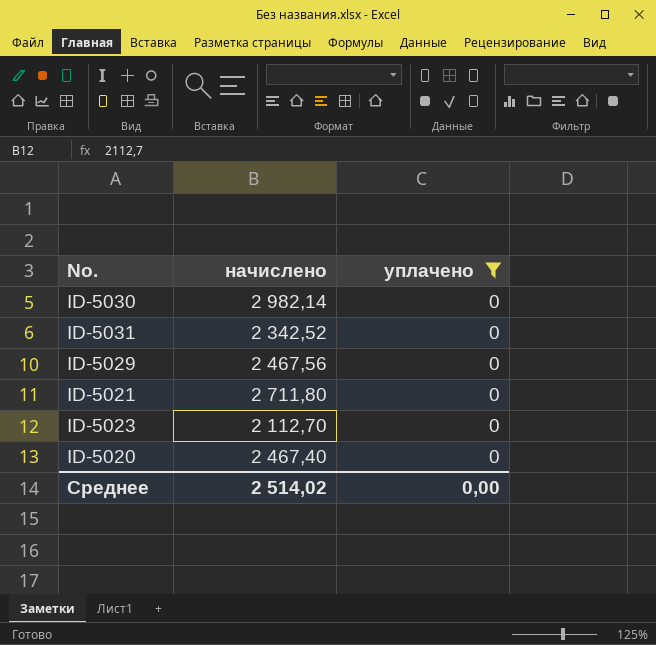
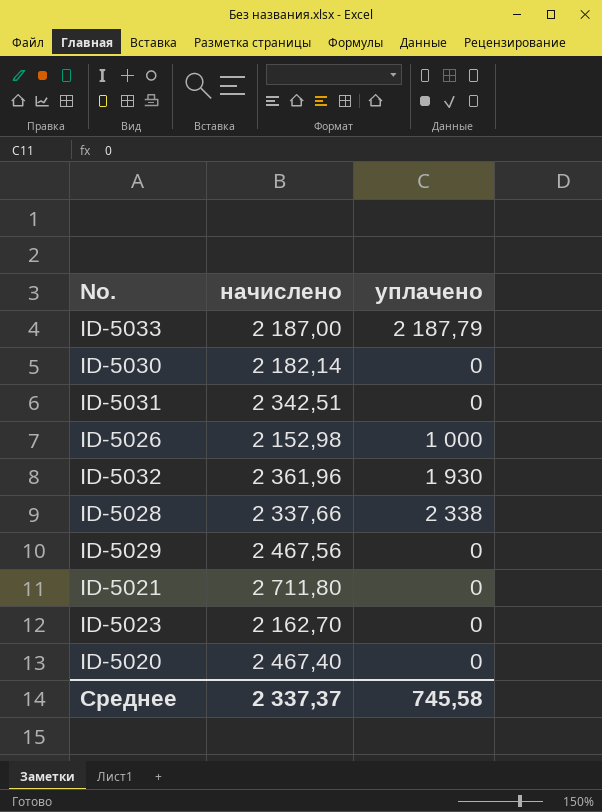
filter: уплачено = 0 -> none
ID-5030 | начислено: 2 982,14 -> 2 182,14
ID-5031 | начислено: 2 342,52 -> 2 342,51
ID-5023 | начислено: 2 112,70 -> 2 162,70
Среднее | начислено: 2 514,02 -> 2 337,37
Среднее | уплачено: 0,00 -> 745,58

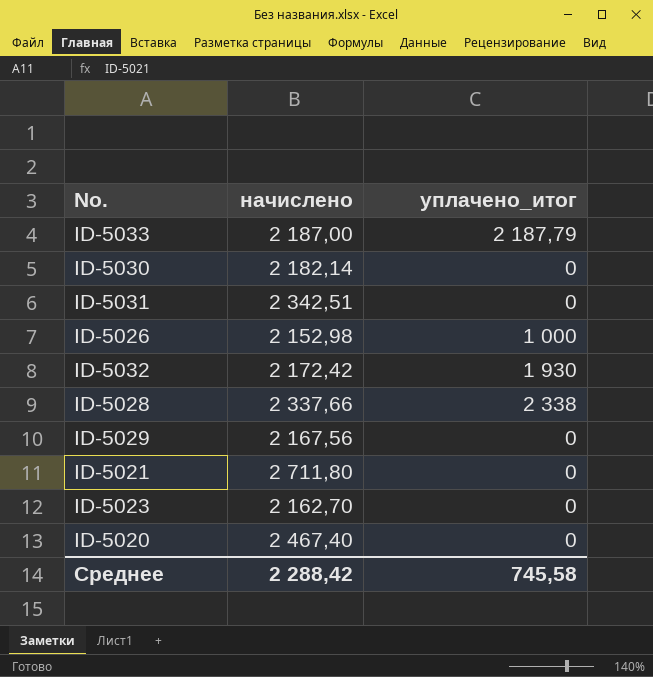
column name: уплачено -> уплачено_итог
ID-5032 | начислено: 2 361,96 -> 2 172,42
ID-5029 | начислено: 2 467,56 -> 2 167,56
Среднее | начислено: 2 337,37 -> 2 288,42

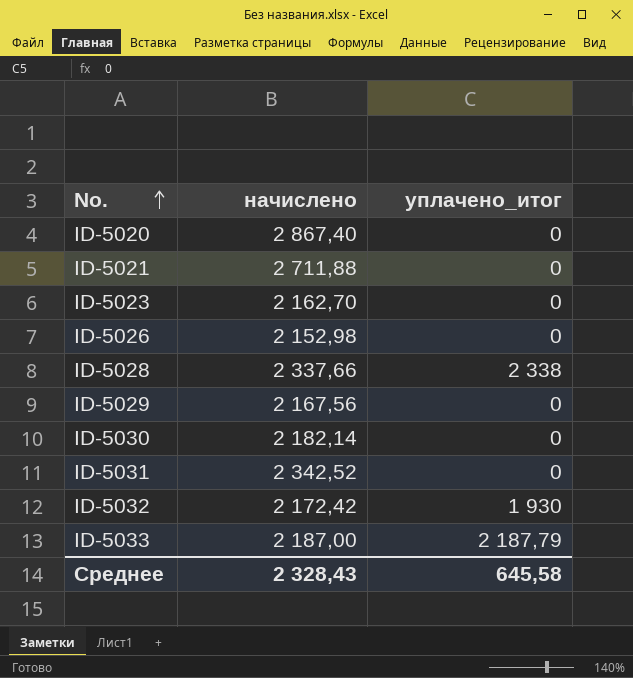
row order: none -> No. ascending
ID-5020 | начислено: 2 467,40 -> 2 867,40
ID-5021 | начислено: 2 711,80 -> 2 711,88
ID-5026 | уплачено_итог: 1 000 -> 0
ID-5031 | начислено: 2 342,51 -> 2 342,52
Среднее | начислено: 2 288,42 -> 2 328,43
Среднее | уплачено_итог: 745,58 -> 645,58

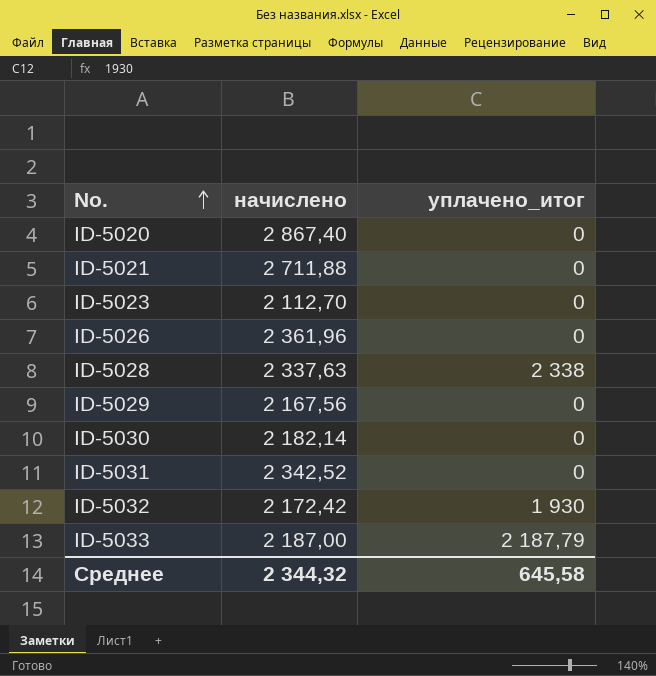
ID-5023 | начислено: 2 162,70 -> 2 112,70
ID-5026 | начислено: 2 152,98 -> 2 361,96
ID-5028 | начислено: 2 337,66 -> 2 337,63
Среднее | начислено: 2 328,43 -> 2 344,32

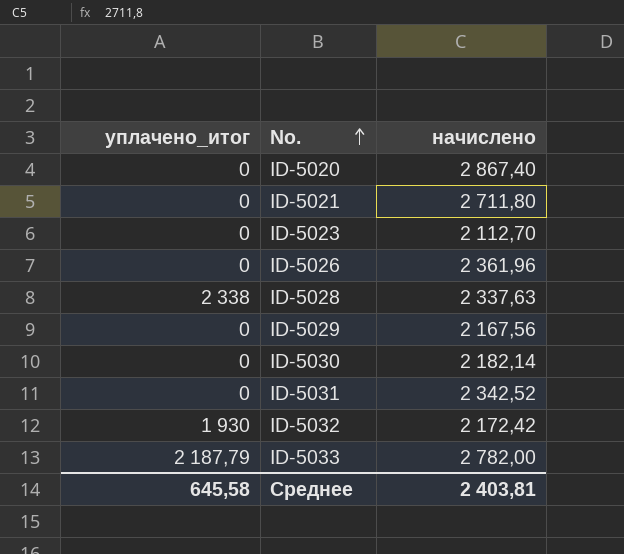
column уплачено_итог | position: 3 -> 1
ID-5021 | начислено: 2 711,88 -> 2 711,80
ID-5033 | начислено: 2 187,00 -> 2 782,00
Среднее | начислено: 2 344,32 -> 2 403,81

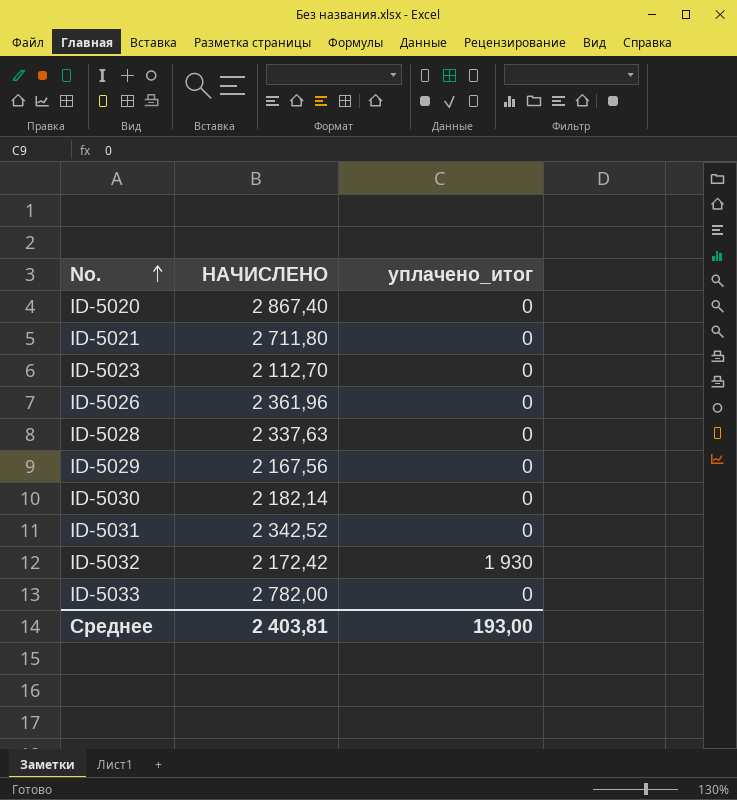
column name: начислено -> НАЧИСЛЕНО
column уплачено_итог | position: 1 -> 3
ID-5028 | уплачено_итог: 2 338 -> 0
ID-5033 | уплачено_итог: 2 187,79 -> 0
Среднее | уплачено_итог: 645,58 -> 193,00

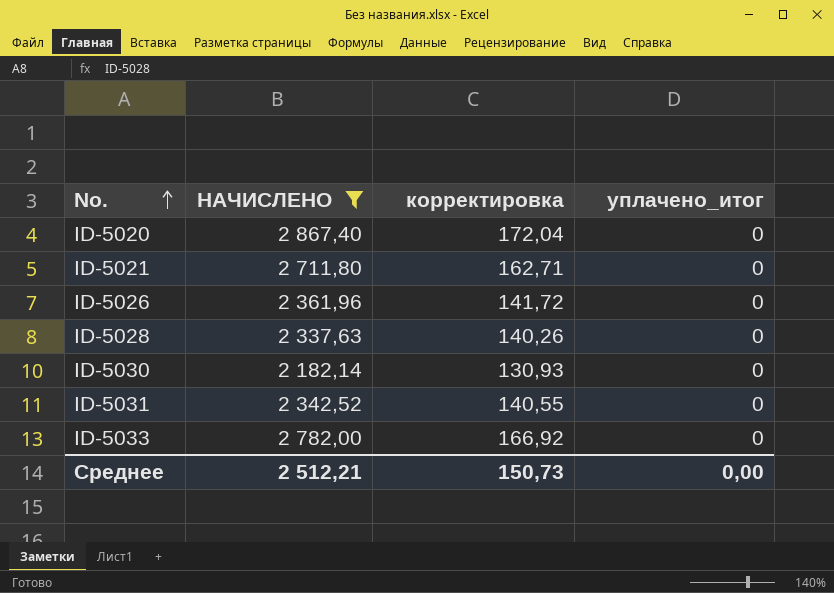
filter: none -> НАЧИСЛЕНО >= 2 182,14
column корректировка | formula: none -> [НАЧИСЛЕНО] * 0,06
Среднее | НАЧИСЛЕНО: 2 403,81 -> 2 512,21
Среднее | уплачено_итог: 193,00 -> 0,00

